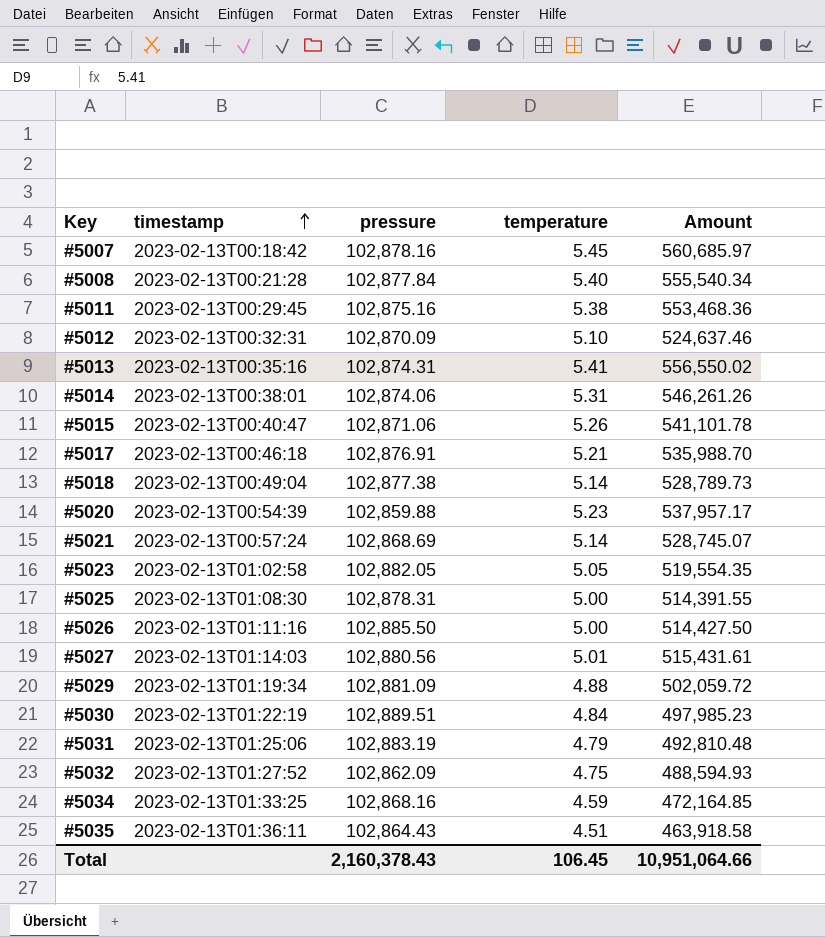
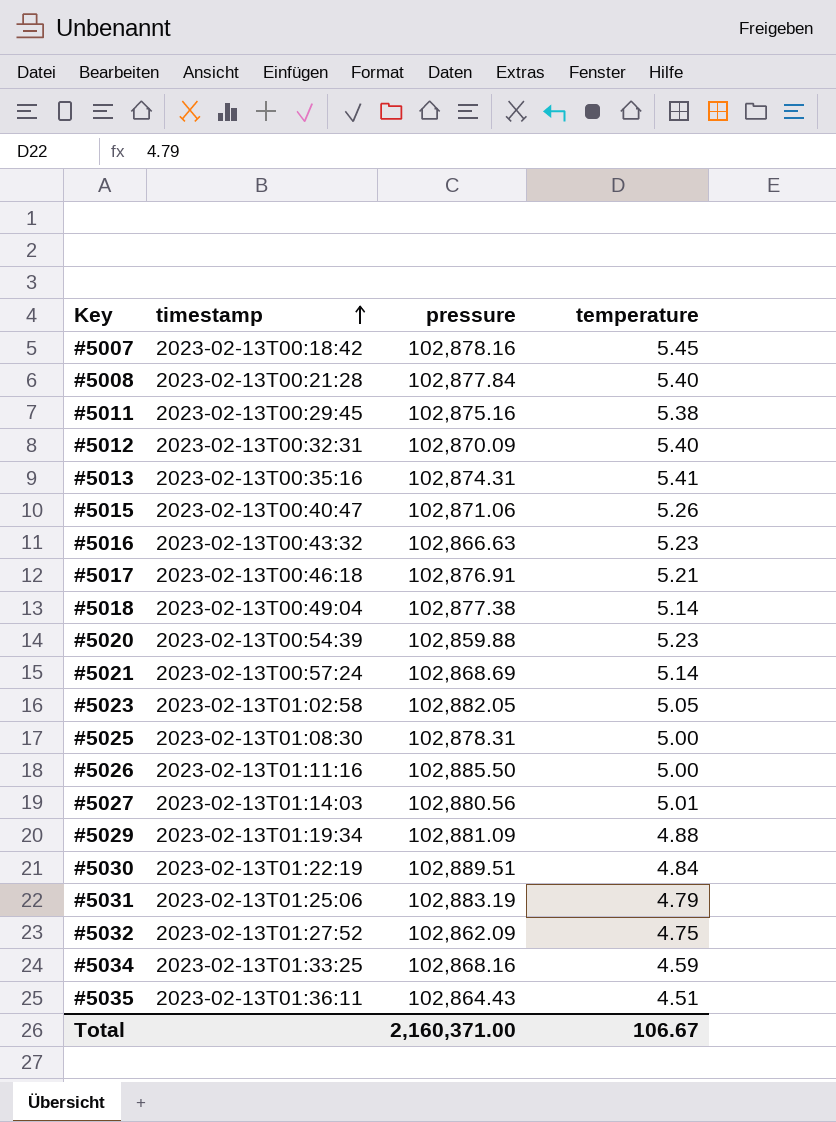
column Amount | formula: [pressure] * [temperature] -> none
row #5014: 2023-02-13T00:38:01 | 102,874.06 | 5.31 | 546,261.26 -> none
#5012 | temperature: 5.10 -> 5.40
row #5016: none -> 2023-02-13T00:43:32 | 102,866.63 | 5.23
Total | pressure: 2,160,378.43 -> 2,160,371.00
Total | temperature: 106.45 -> 106.67

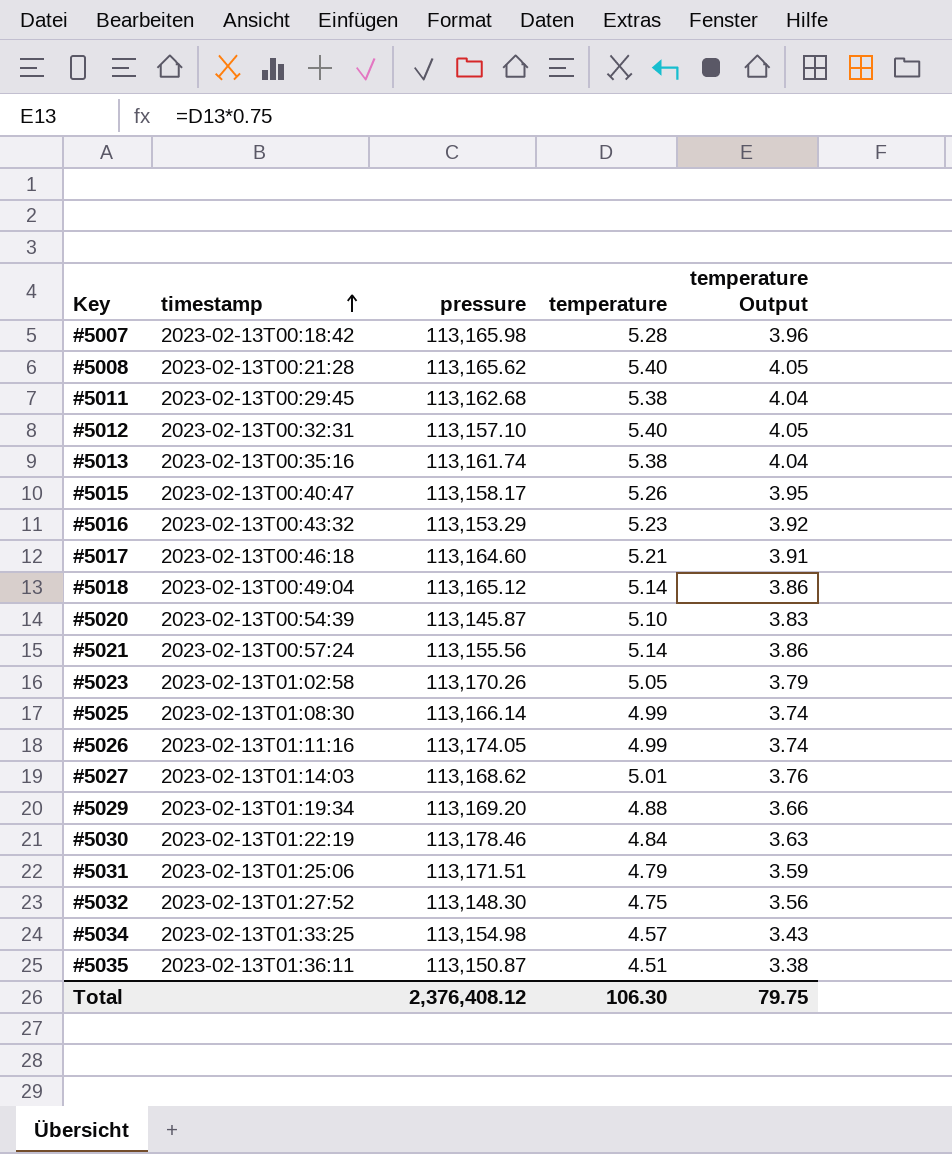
column temperature Output | formula: none -> [temperature] * 0.75
#5007 | pressure: 102,878.16 -> 113,165.98
#5007 | temperature: 5.45 -> 5.28
#5008 | pressure: 102,877.84 -> 113,165.62
#5011 | pressure: 102,875.16 -> 113,162.68
#5012 | pressure: 102,870.09 -> 113,157.10
#5013 | pressure: 102,874.31 -> 113,161.74
#5013 | temperature: 5.41 -> 5.38
#5015 | pressure: 102,871.06 -> 113,158.17
#5016 | pressure: 102,866.63 -> 113,153.29
#5017 | pressure: 102,876.91 -> 113,164.60
#5018 | pressure: 102,877.38 -> 113,165.12
#5020 | pressure: 102,859.88 -> 113,145.87
#5020 | temperature: 5.23 -> 5.10
#5021 | pressure: 102,868.69 -> 113,155.56
#5023 | pressure: 102,882.05 -> 113,170.26
#5025 | pressure: 102,878.31 -> 113,166.14
#5025 | temperature: 5.00 -> 4.99
#5026 | pressure: 102,885.50 -> 113,174.05
#5026 | temperature: 5.00 -> 4.99
#5027 | pressure: 102,880.56 -> 113,168.62
#5029 | pressure: 102,881.09 -> 113,169.20
#5030 | pressure: 102,889.51 -> 113,178.46
#5031 | pressure: 102,883.19 -> 113,171.51
#5032 | pressure: 102,862.09 -> 113,148.30
#5034 | pressure: 102,868.16 -> 113,154.98
#5034 | temperature: 4.59 -> 4.57
#5035 | pressure: 102,864.43 -> 113,150.87
Total | pressure: 2,160,371.00 -> 2,376,408.12
Total | temperature: 106.67 -> 106.30

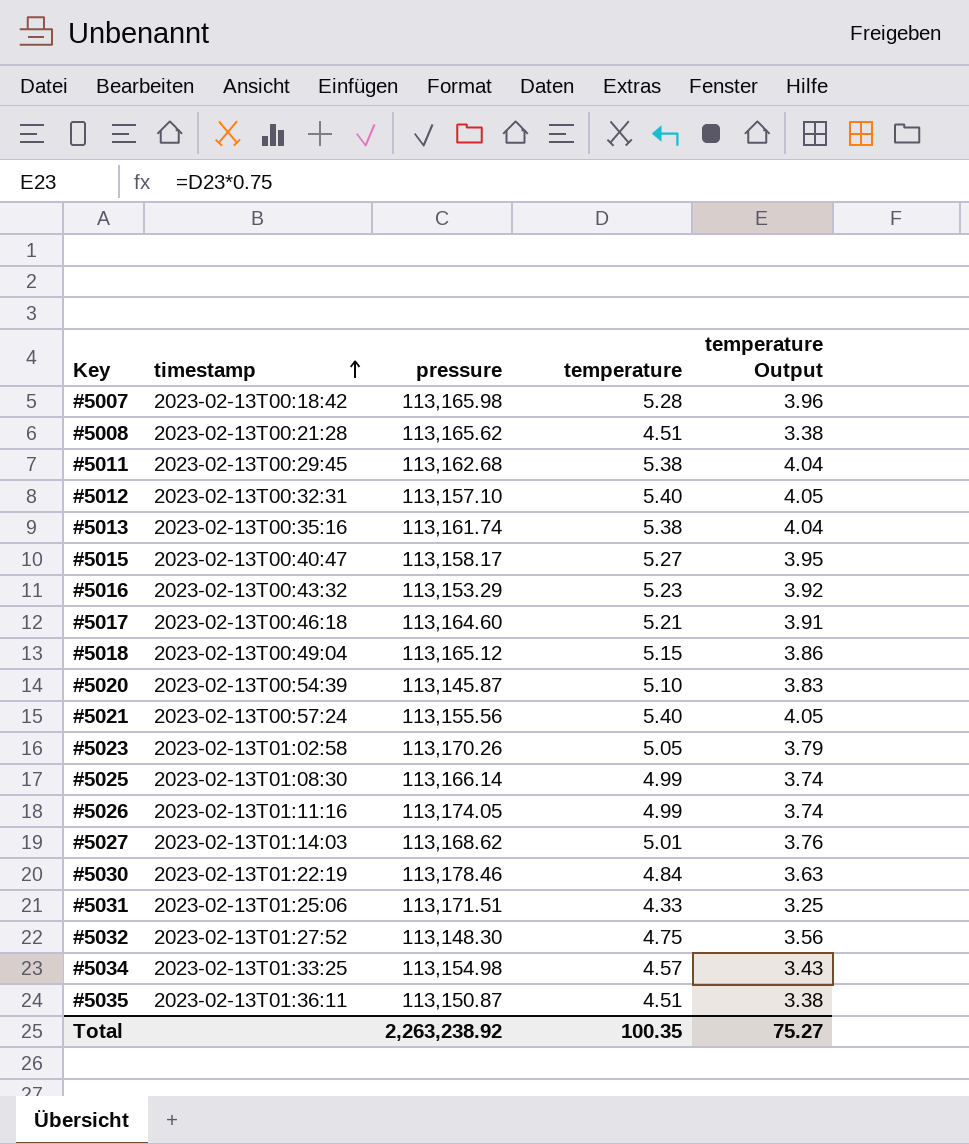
row #5029: 2023-02-13T01:19:34 | 113,169.20 | 4.88 | 3.66 -> none
#5008 | temperature: 5.40 -> 4.51
#5008 | temperature Output: 4.05 -> 3.38
#5015 | temperature: 5.26 -> 5.27
#5018 | temperature: 5.14 -> 5.15
#5021 | temperature: 5.14 -> 5.40
#5021 | temperature Output: 3.86 -> 4.05
#5031 | temperature: 4.79 -> 4.33
#5031 | temperature Output: 3.59 -> 3.25
Total | pressure: 2,376,408.12 -> 2,263,238.92
Total | temperature: 106.30 -> 100.35
Total | temperature Output: 79.75 -> 75.27

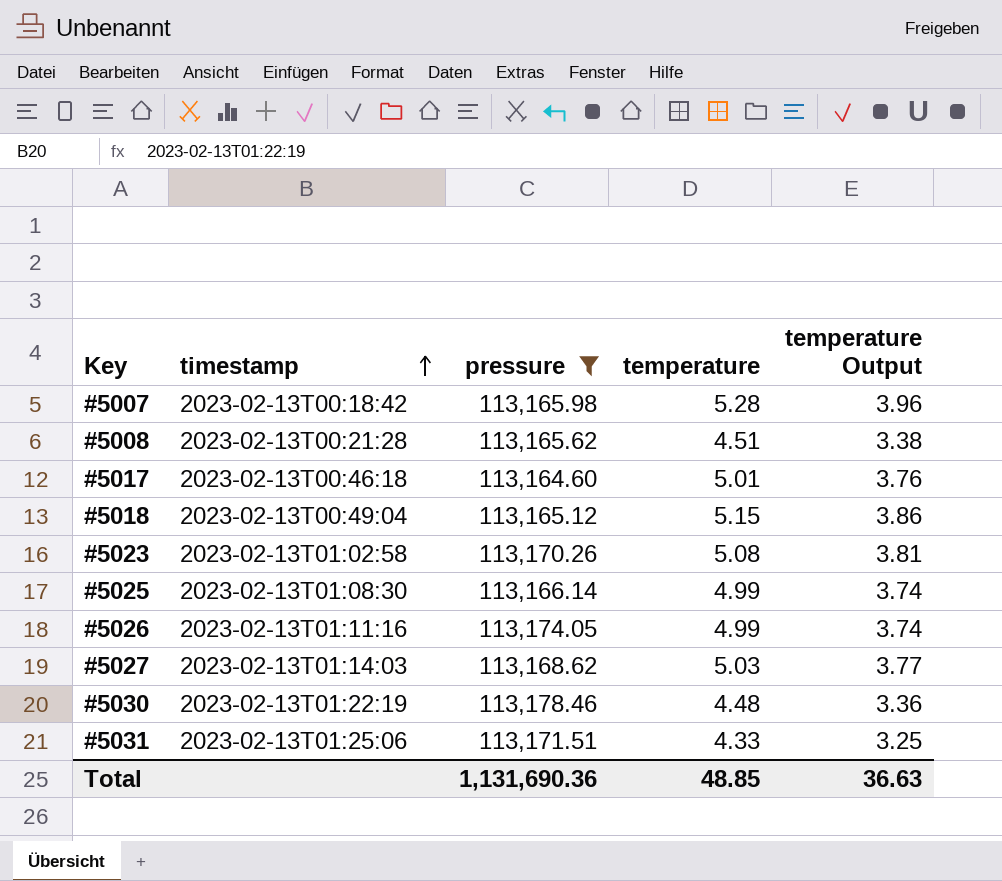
filter: none -> pressure >= 113,164.60
#5017 | temperature: 5.21 -> 5.01
#5017 | temperature Output: 3.91 -> 3.76
#5023 | temperature: 5.05 -> 5.08
#5023 | temperature Output: 3.79 -> 3.81
#5027 | temperature: 5.01 -> 5.03
#5027 | temperature Output: 3.76 -> 3.77
#5030 | temperature: 4.84 -> 4.48
#5030 | temperature Output: 3.63 -> 3.36
Total | pressure: 2,263,238.92 -> 1,131,690.36
Total | temperature: 100.35 -> 48.85
Total | temperature Output: 75.27 -> 36.63

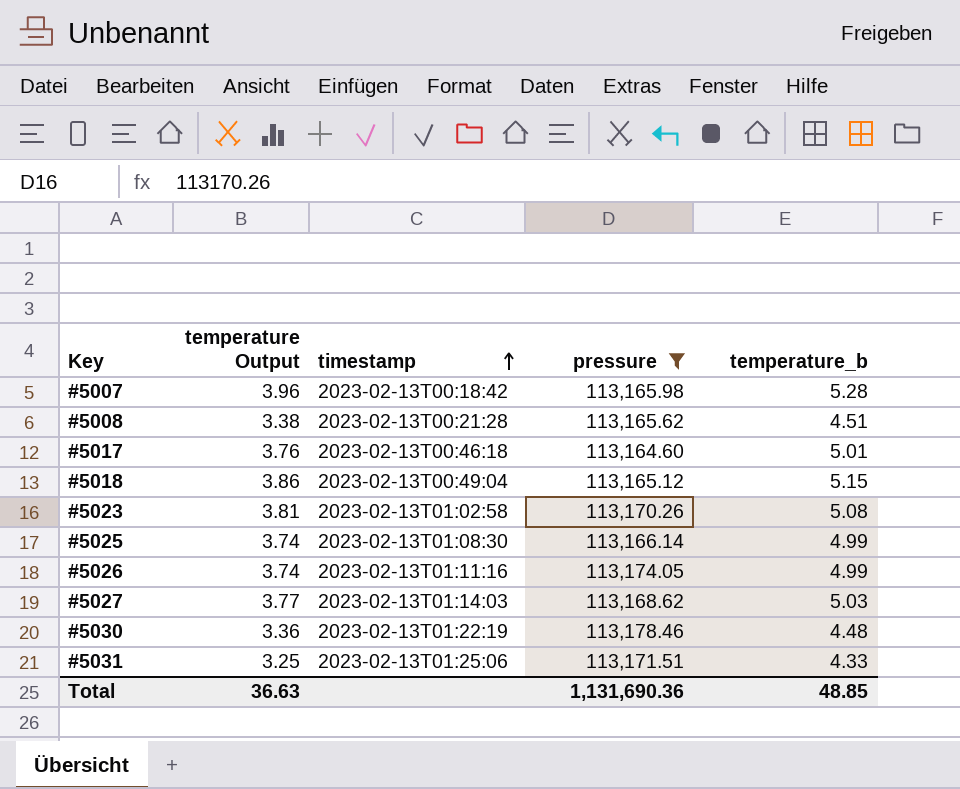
column temperature Output | position: 5 -> 2
column name: temperature -> temperature_b

